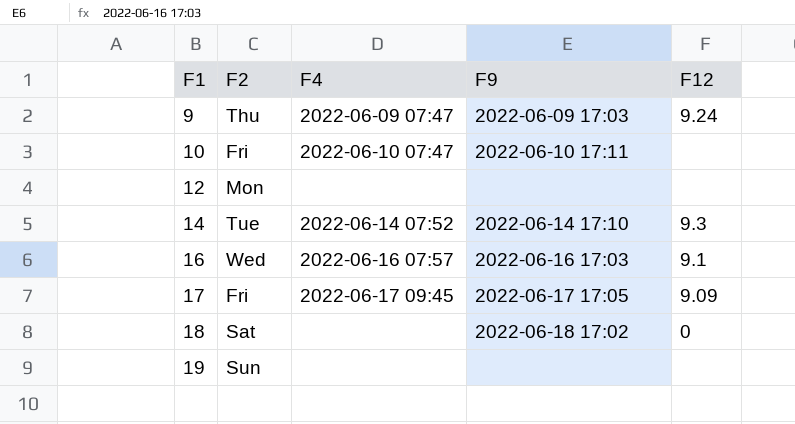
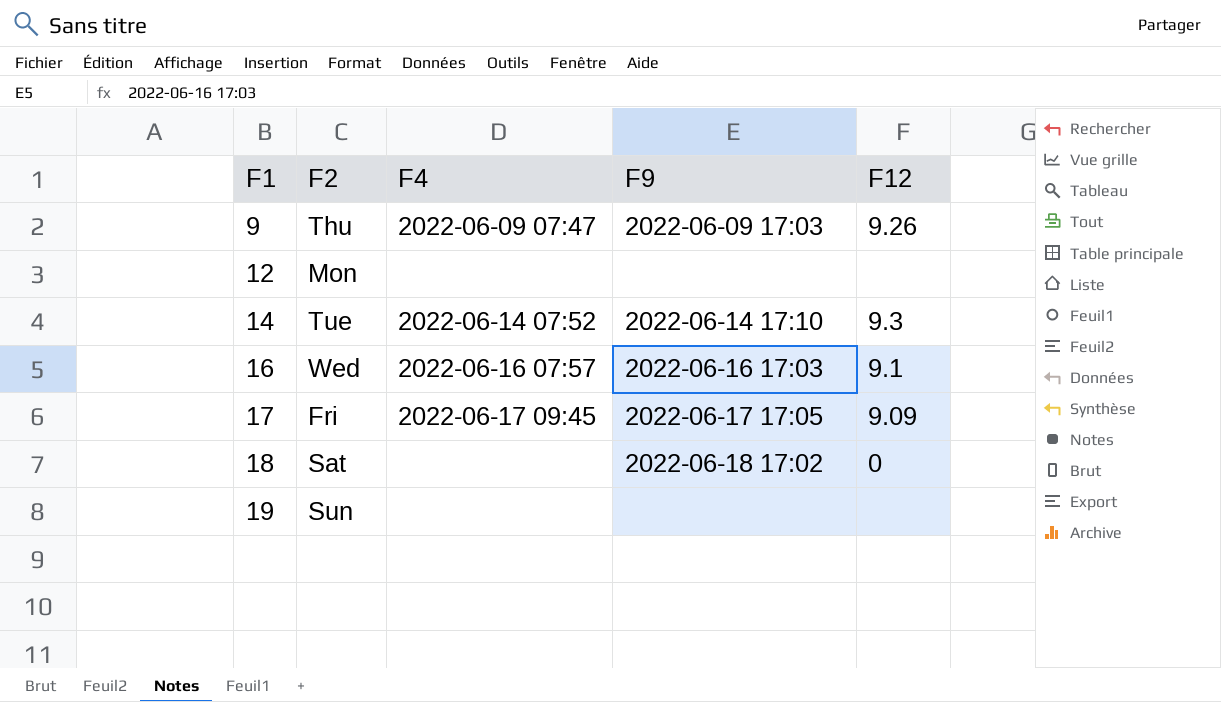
row 10: Fri | 2022-06-10 07:47 | 2022-06-10 17:11 | none -> none
9 | F12: 9.24 -> 9.26

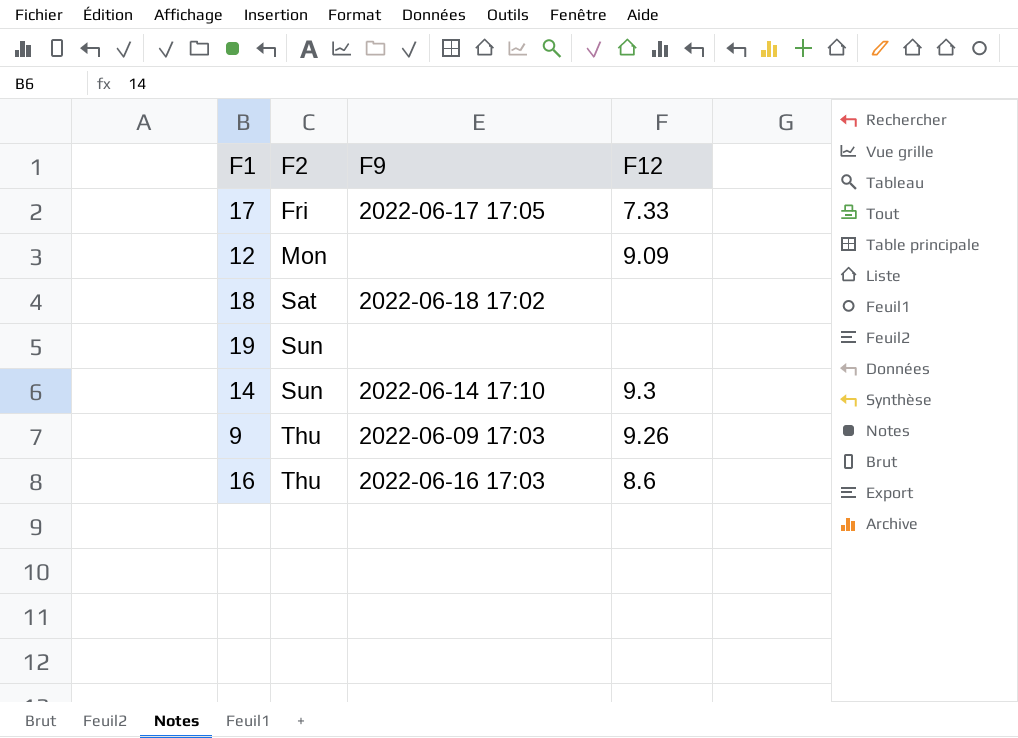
row order: F1 ascending -> F2 ascending
column F4 | position: 3 -> none
17 | F12: 9.09 -> 7.33
12 | F12: none -> 9.09
18 | F12: 0 -> none
14 | F2: Tue -> Sun
16 | F2: Wed -> Thu
16 | F12: 9.1 -> 8.6

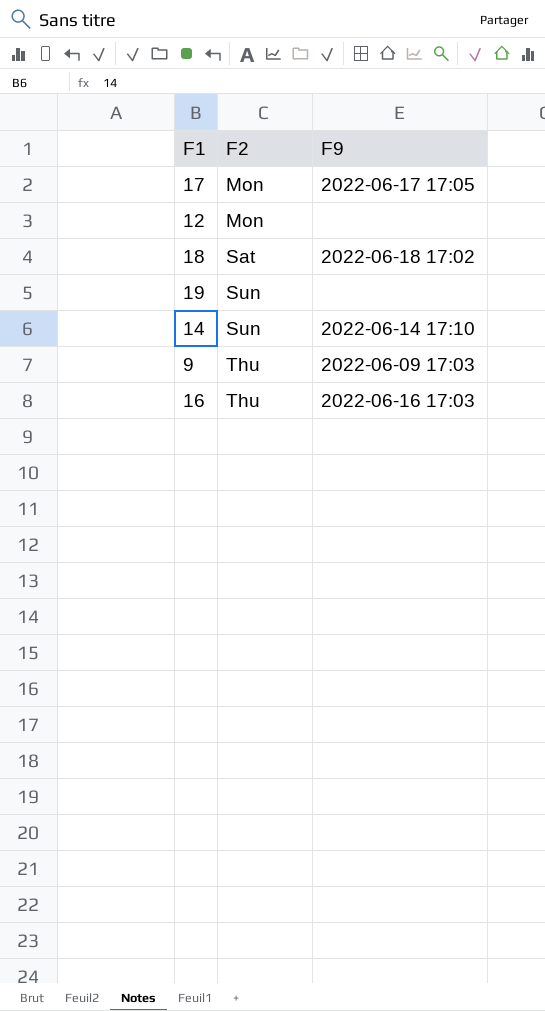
column F12 | position: 4 -> none
17 | F2: Fri -> Mon

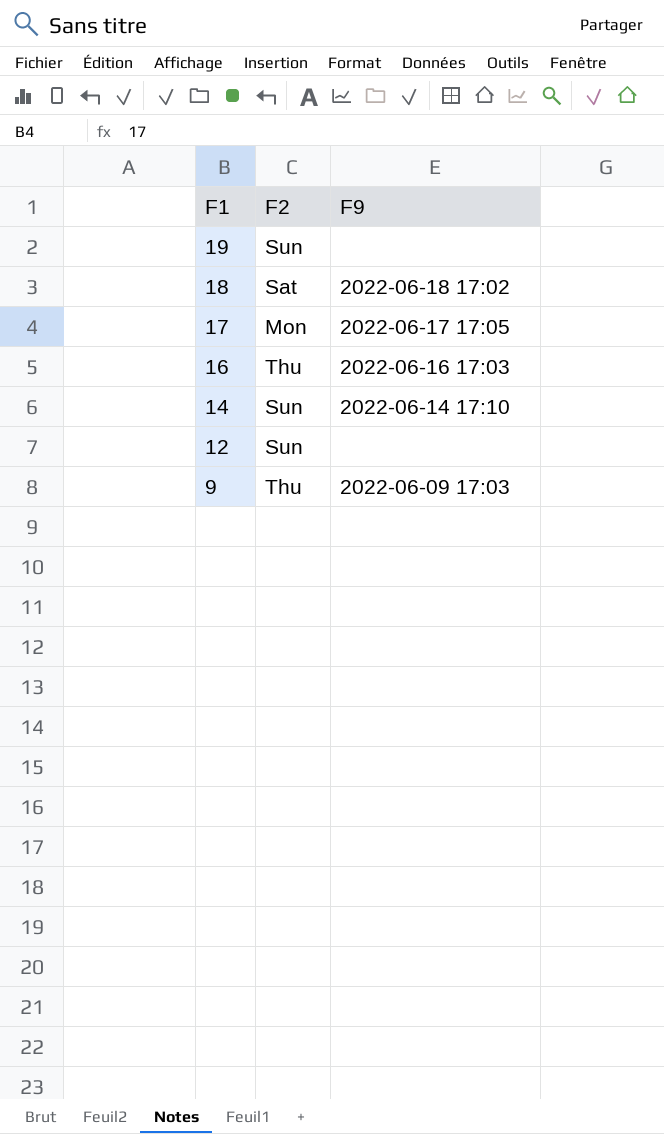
row order: F2 ascending -> F1 descending
12 | F2: Mon -> Sun

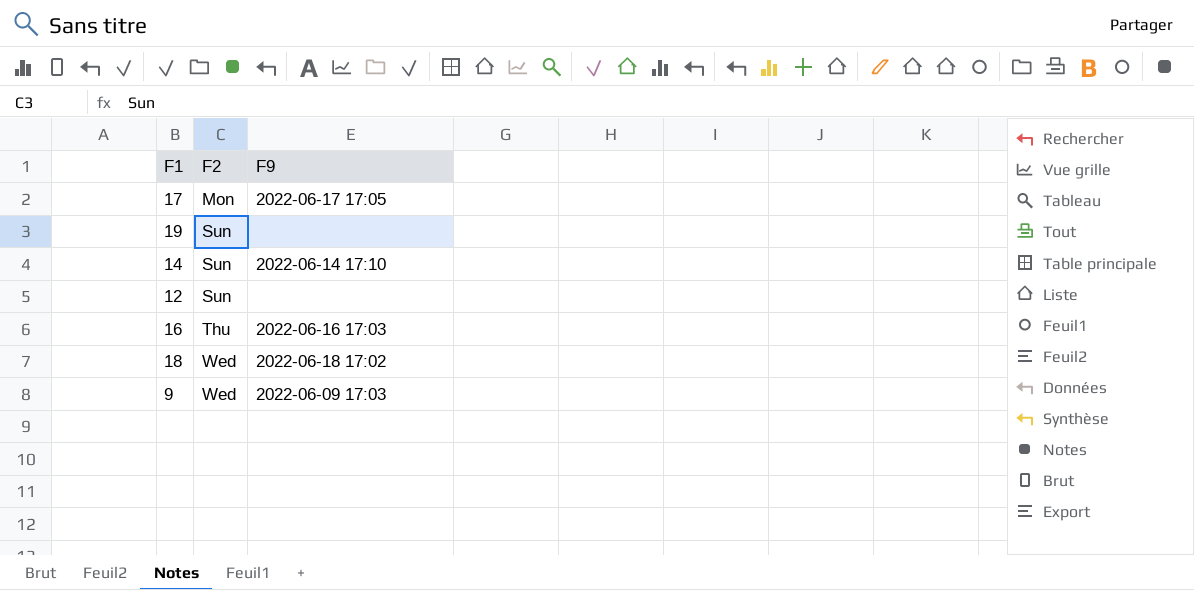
row order: F1 descending -> F2 ascending
18 | F2: Sat -> Wed
9 | F2: Thu -> Wed

